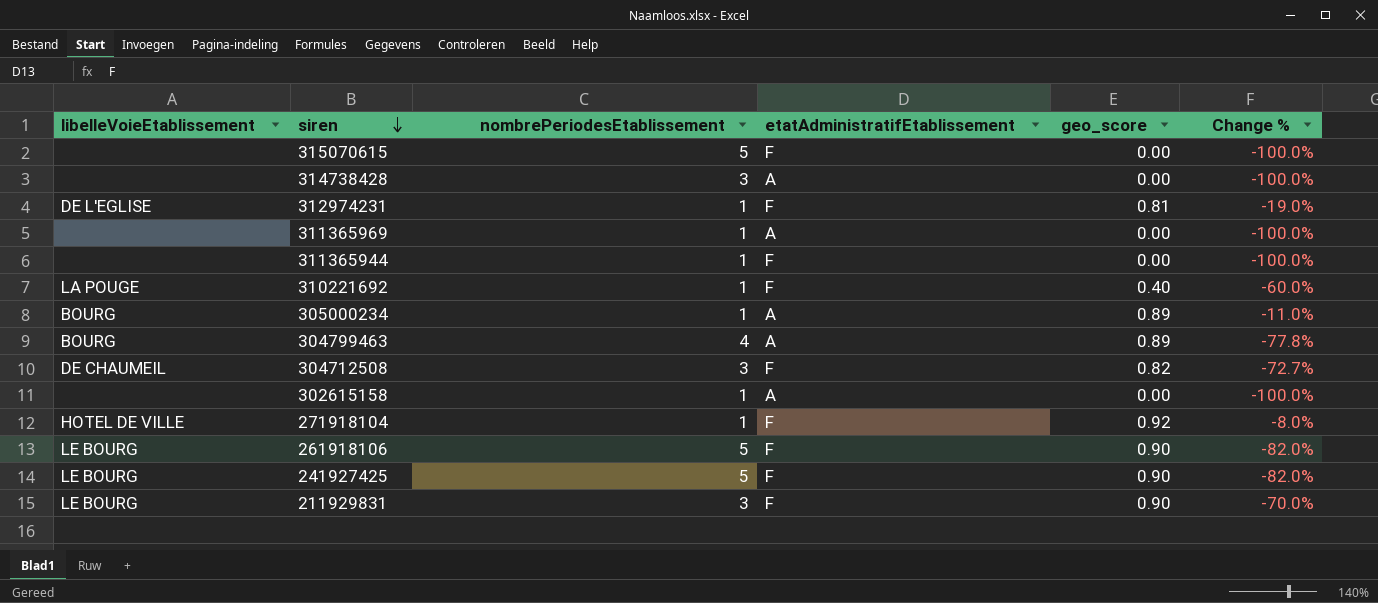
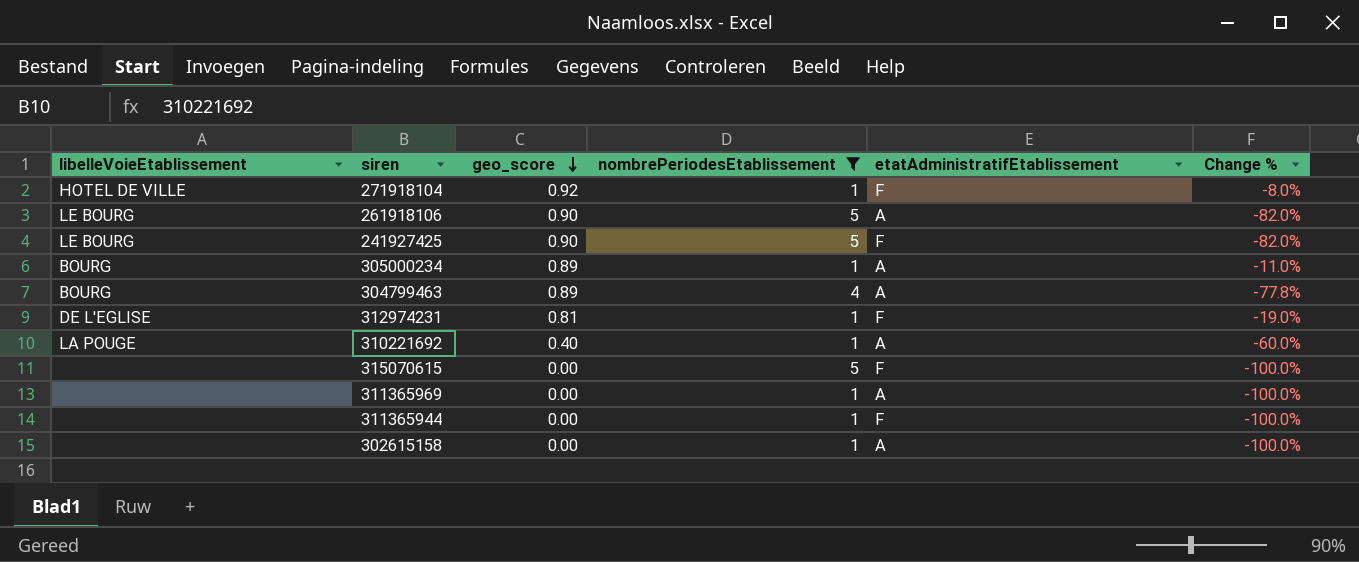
filter: none -> nombrePeriodesEtablissement != 3
row order: siren descending -> geo_score descending
column geo_score | position: 5 -> 3
261918106 | etatAdministratifEtablissement: F -> A
310221692 | etatAdministratifEtablissement: F -> A

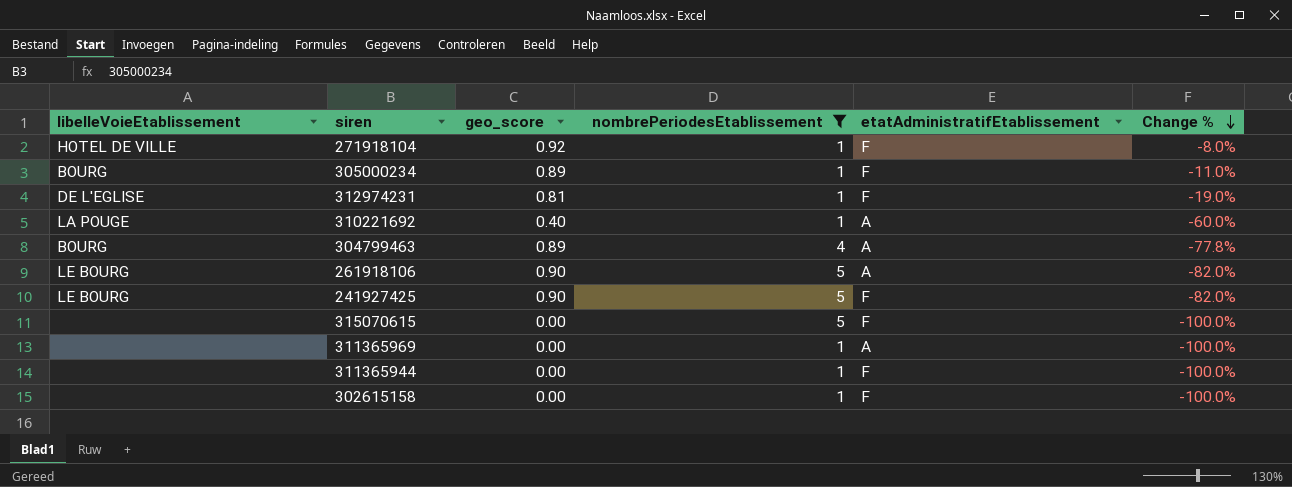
row order: geo_score descending -> Change % descending
305000234 | etatAdministratifEtablissement: A -> F
302615158 | etatAdministratifEtablissement: A -> F

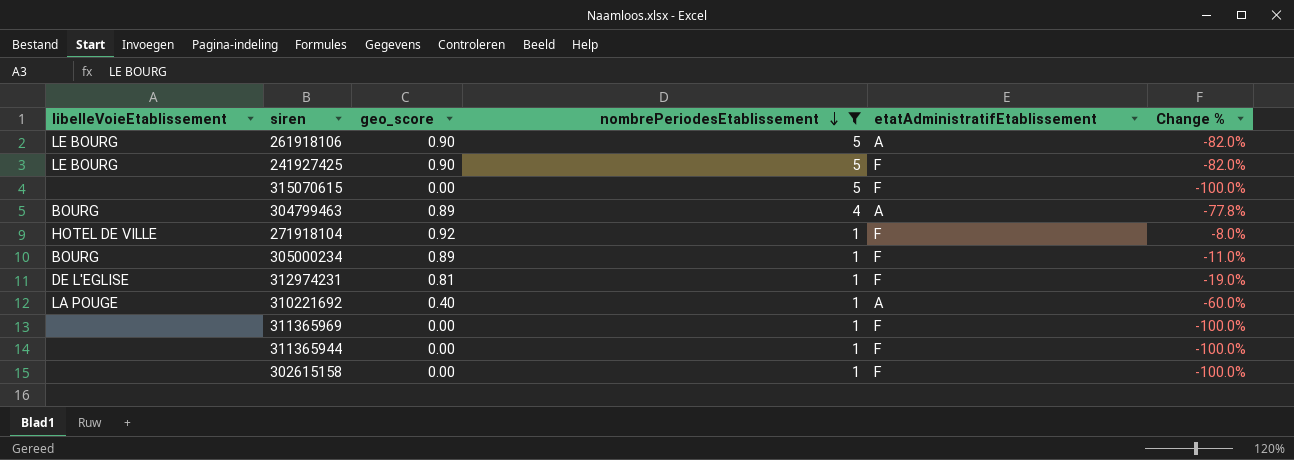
row order: Change % descending -> nombrePeriodesEtablissement descending
311365969 | etatAdministratifEtablissement: A -> F

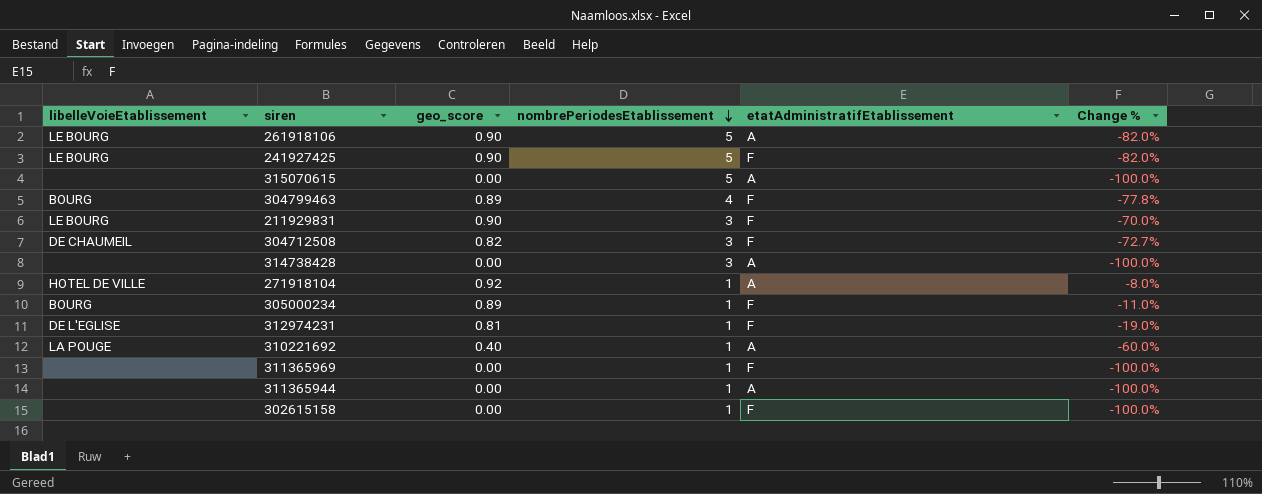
filter: nombrePeriodesEtablissement != 3 -> none
315070615 | etatAdministratifEtablissement: F -> A
304799463 | etatAdministratifEtablissement: A -> F
271918104 | etatAdministratifEtablissement: F -> A
311365944 | etatAdministratifEtablissement: F -> A

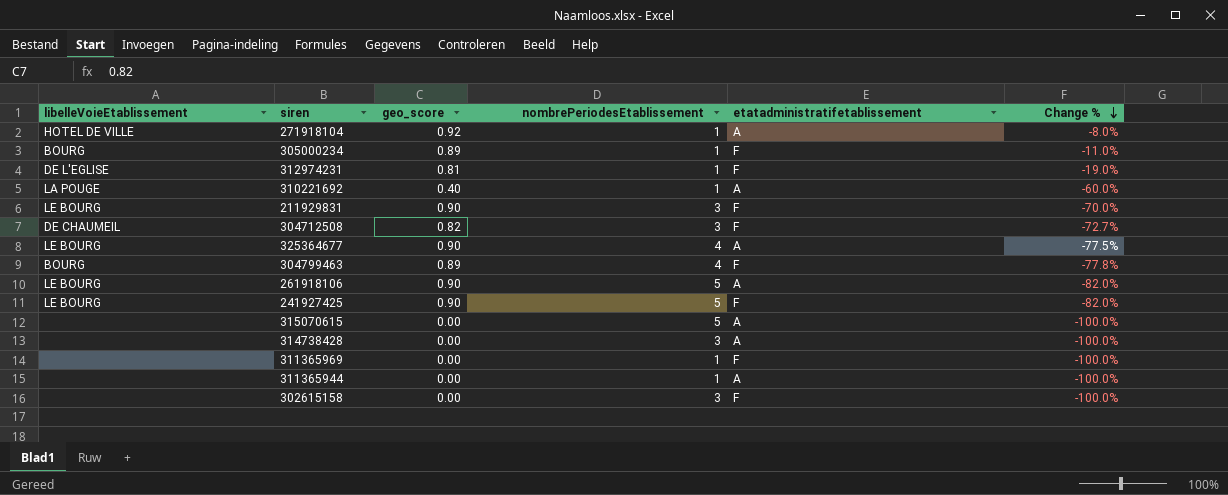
row order: nombrePeriodesEtablissement descending -> Change % descending
column name: etatAdministratifEtablissement -> etatadministratifetablissement
row 325364677: none -> LE BOURG | 0.90 | 4 | A | -77.5%
302615158 | nombrePeriodesEtablissement: 1 -> 3

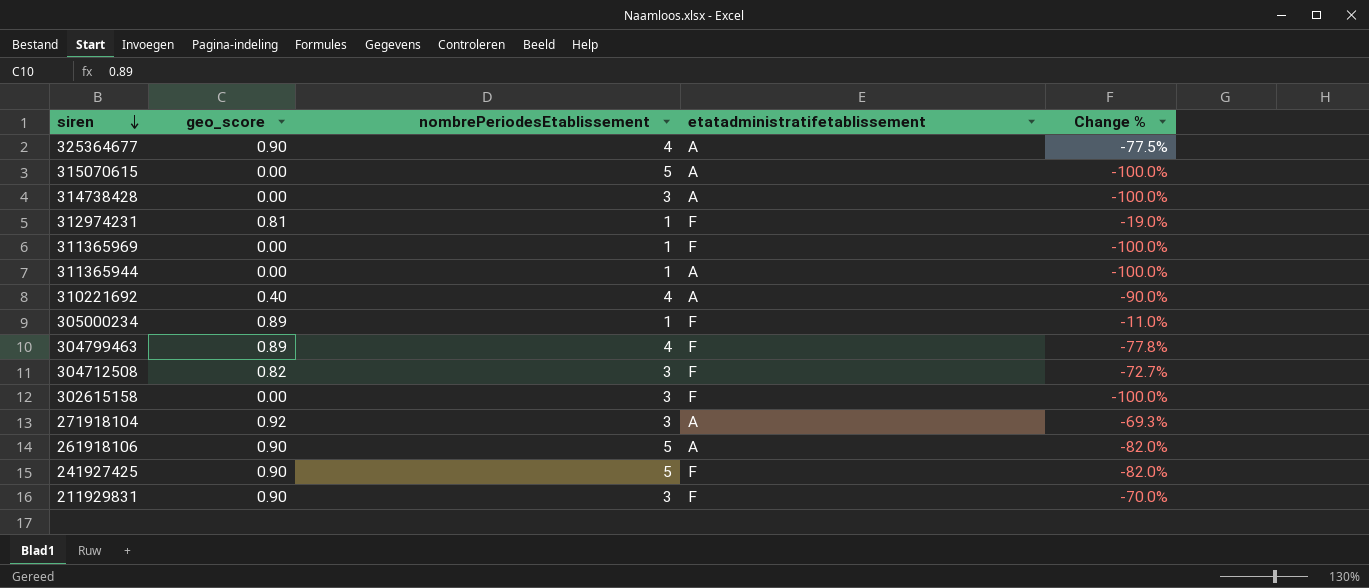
row order: Change % descending -> siren descending
column libelleVoieEtablissement | position: 1 -> none
310221692 | nombrePeriodesEtablissement: 1 -> 4
310221692 | Change %: -60.0% -> -90.0%
271918104 | nombrePeriodesEtablissement: 1 -> 3
271918104 | Change %: -8.0% -> -69.3%

